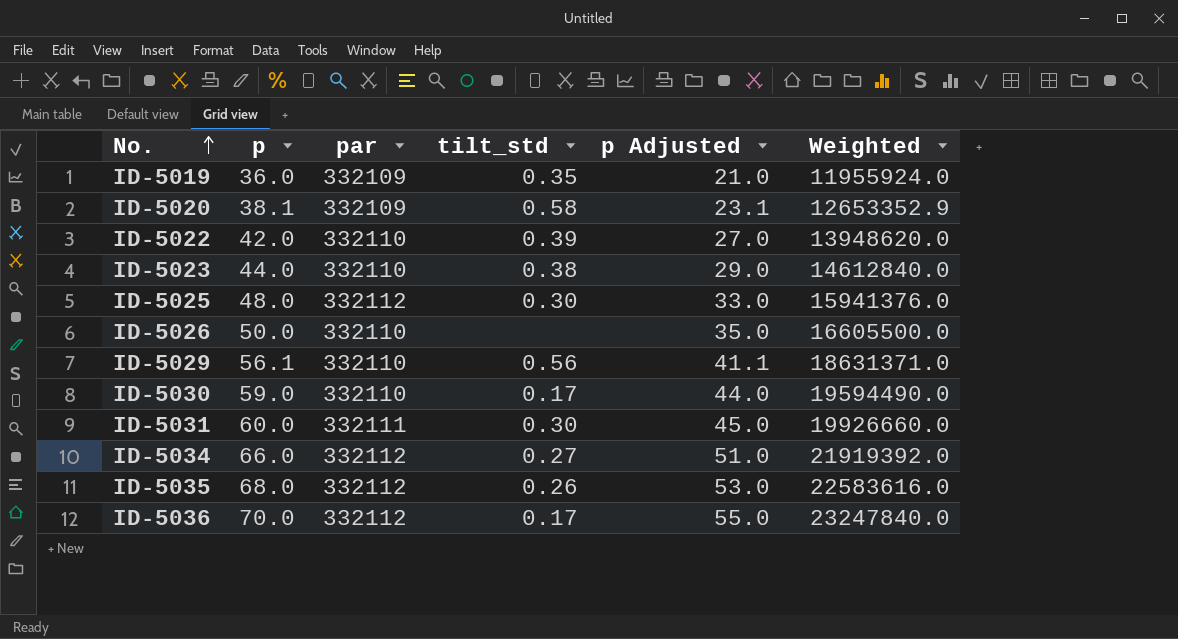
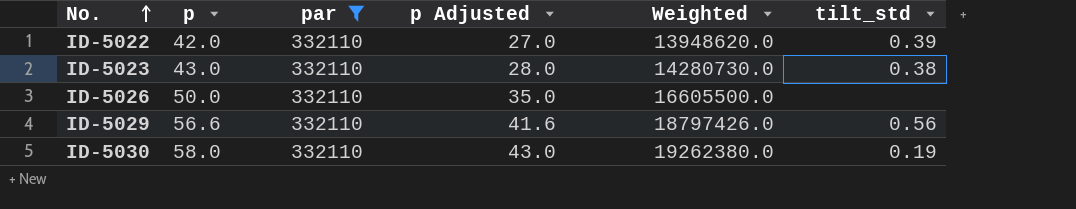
filter: none -> par = 332110
column tilt_std | position: 4 -> 6
ID-5023 | p: 44.0 -> 43.0
ID-5023 | p Adjusted: 29.0 -> 28.0
ID-5023 | Weighted: 14612840.0 -> 14280730.0
ID-5029 | p: 56.1 -> 56.6
ID-5029 | p Adjusted: 41.1 -> 41.6
ID-5029 | Weighted: 18631371.0 -> 18797426.0
ID-5030 | p: 59.0 -> 58.0
ID-5030 | p Adjusted: 44.0 -> 43.0
ID-5030 | Weighted: 19594490.0 -> 19262380.0
ID-5030 | tilt_std: 0.17 -> 0.19

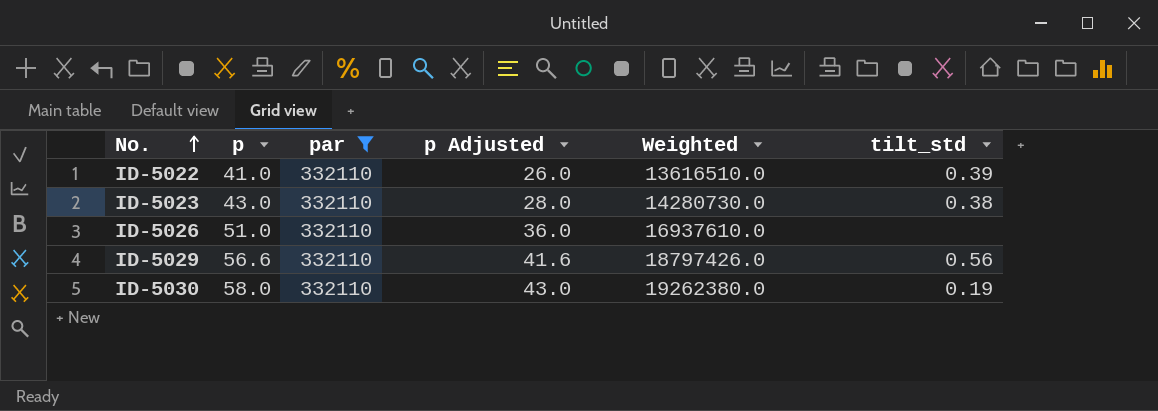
ID-5022 | p: 42.0 -> 41.0
ID-5022 | p Adjusted: 27.0 -> 26.0
ID-5022 | Weighted: 13948620.0 -> 13616510.0
ID-5026 | p: 50.0 -> 51.0
ID-5026 | p Adjusted: 35.0 -> 36.0
ID-5026 | Weighted: 16605500.0 -> 16937610.0

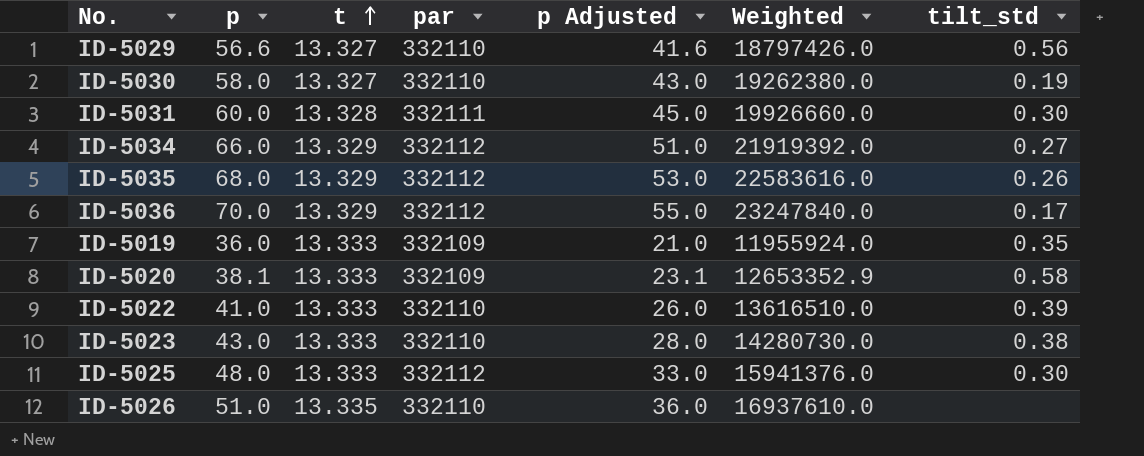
filter: par = 332110 -> none
row order: No. ascending -> t ascending
column t | position: none -> 3

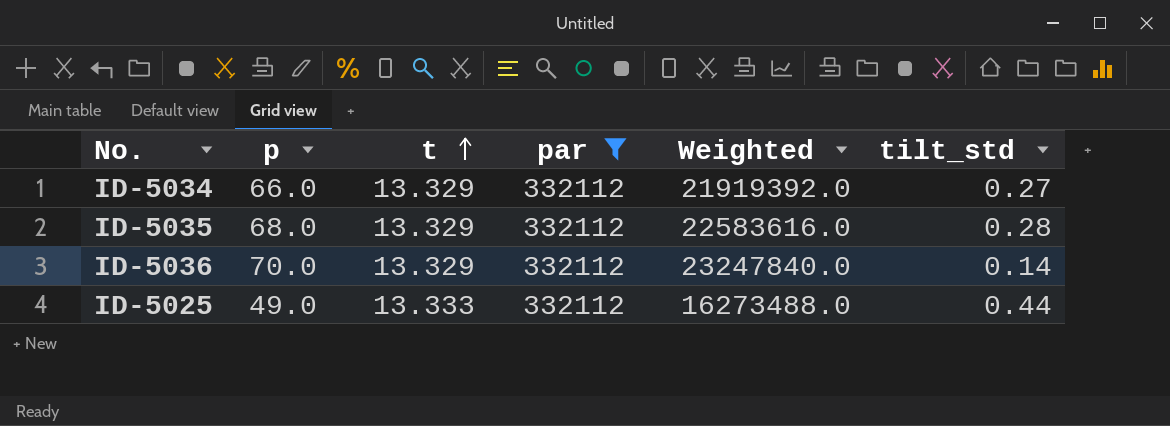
filter: none -> par = 332112
column p Adjusted | formula: [p] - 15 -> none
ID-5035 | tilt_std: 0.26 -> 0.28
ID-5036 | tilt_std: 0.17 -> 0.14
ID-5025 | p: 48.0 -> 49.0
ID-5025 | Weighted: 15941376.0 -> 16273488.0
ID-5025 | tilt_std: 0.30 -> 0.44

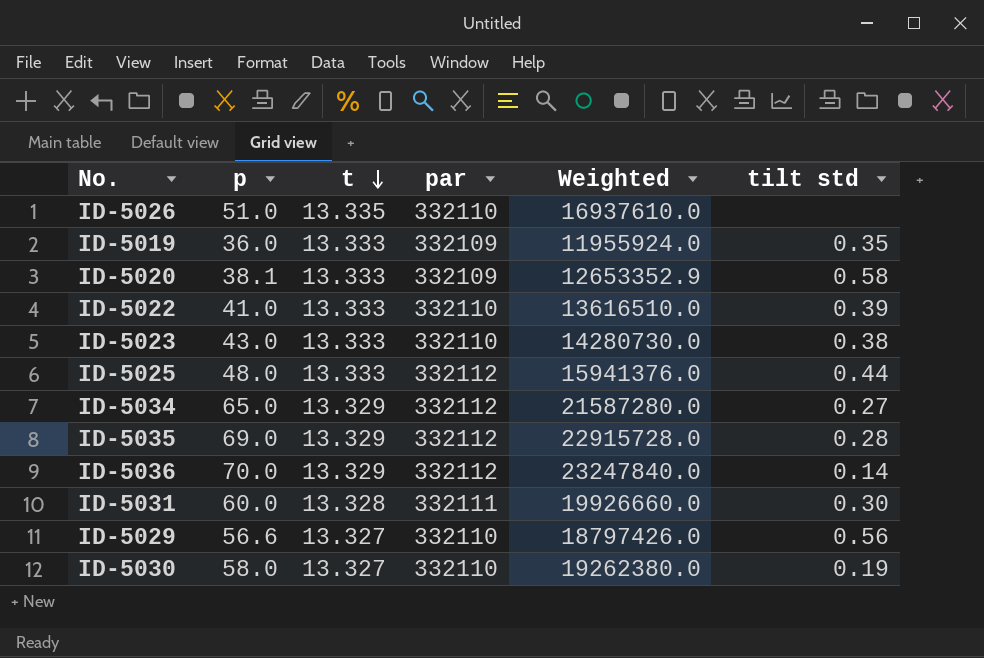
filter: par = 332112 -> none
row order: t ascending -> t descending
column name: tilt_std -> tilt std
ID-5025 | p: 49.0 -> 48.0
ID-5025 | Weighted: 16273488.0 -> 15941376.0
ID-5034 | p: 66.0 -> 65.0
ID-5034 | Weighted: 21919392.0 -> 21587280.0
ID-5035 | p: 68.0 -> 69.0
ID-5035 | Weighted: 22583616.0 -> 22915728.0

